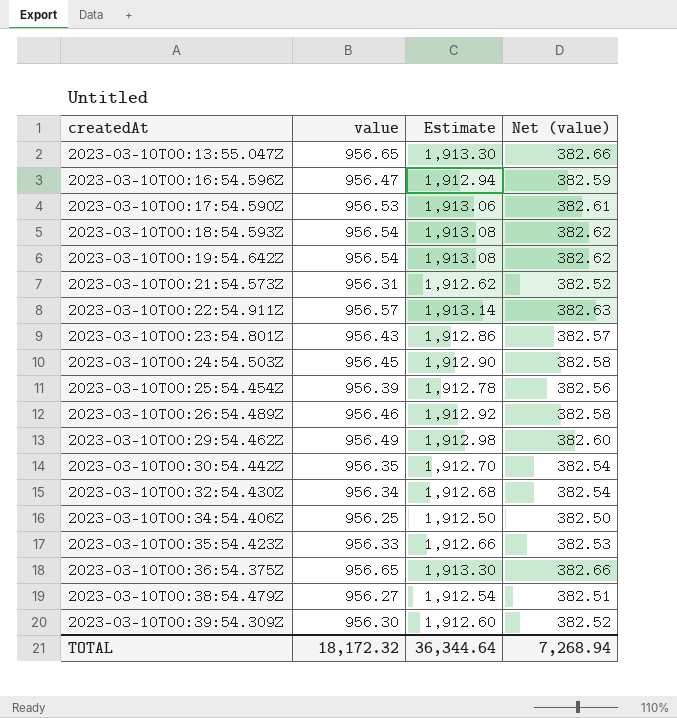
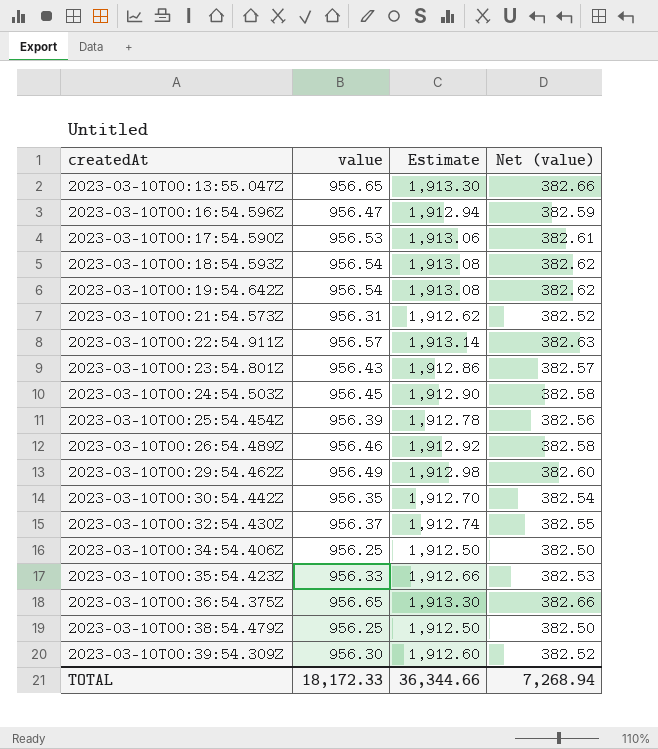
2023-03-10T00:32:54.430Z | value: 956.34 -> 956.37
2023-03-10T00:32:54.430Z | Estimate: 1,912.68 -> 1,912.74
2023-03-10T00:32:54.430Z | Net (value): 382.54 -> 382.55
2023-03-10T00:38:54.479Z | value: 956.27 -> 956.25
2023-03-10T00:38:54.479Z | Estimate: 1,912.54 -> 1,912.50
2023-03-10T00:38:54.479Z | Net (value): 382.51 -> 382.50
TOTAL | value: 18,172.32 -> 18,172.33
TOTAL | Estimate: 36,344.64 -> 36,344.66

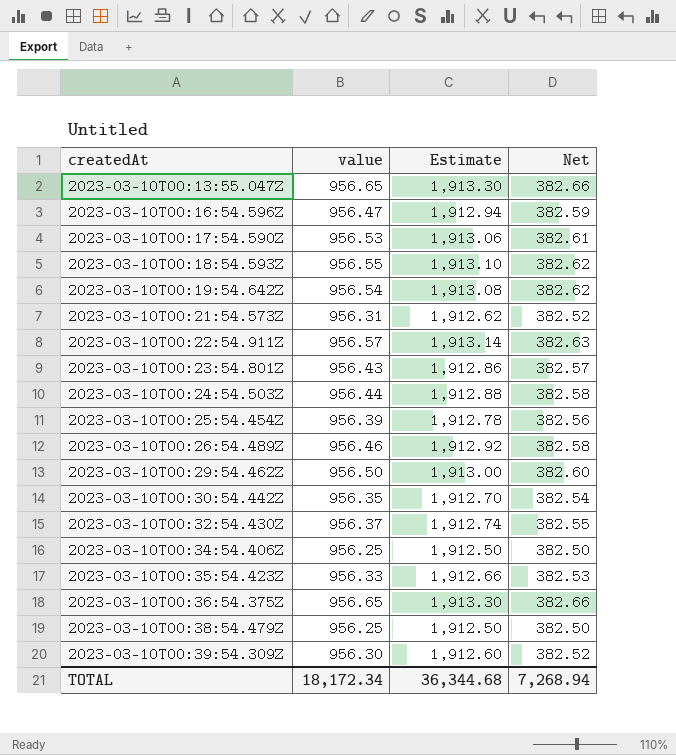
column name: Net (value) -> Net
2023-03-10T00:18:54.593Z | value: 956.54 -> 956.55
2023-03-10T00:18:54.593Z | Estimate: 1,913.08 -> 1,913.10
2023-03-10T00:24:54.503Z | value: 956.45 -> 956.44
2023-03-10T00:24:54.503Z | Estimate: 1,912.90 -> 1,912.88
2023-03-10T00:29:54.462Z | value: 956.49 -> 956.50
2023-03-10T00:29:54.462Z | Estimate: 1,912.98 -> 1,913.00
TOTAL | value: 18,172.33 -> 18,172.34
TOTAL | Estimate: 36,344.66 -> 36,344.68

